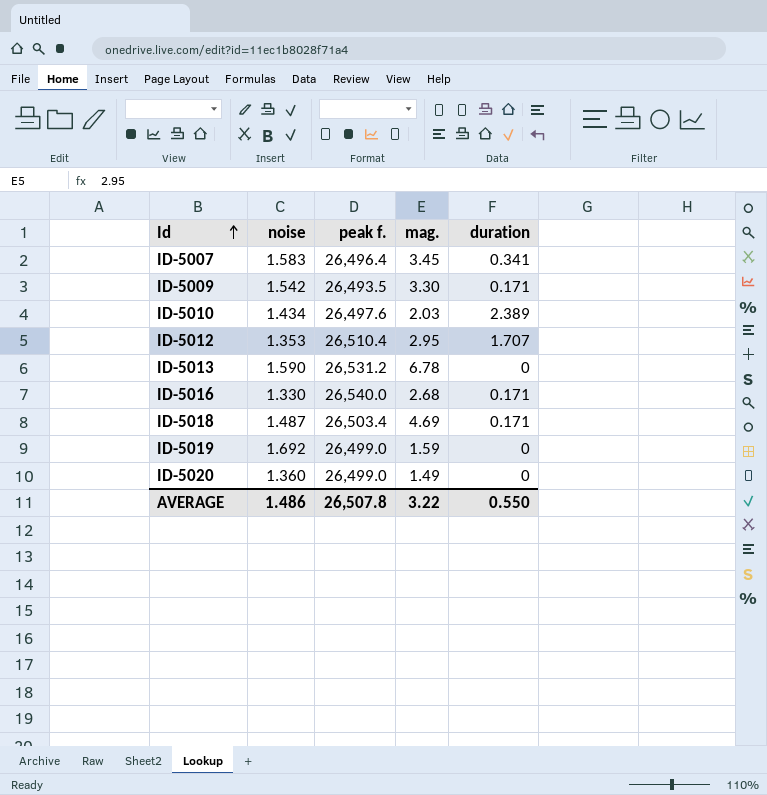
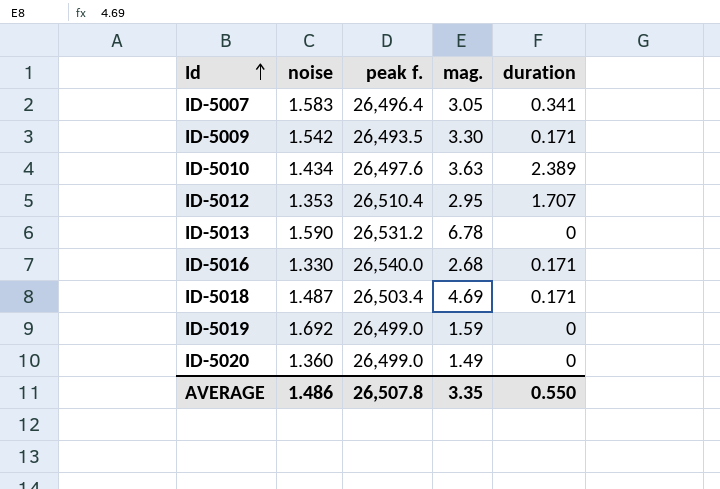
ID-5007 | mag.: 3.45 -> 3.05
ID-5010 | mag.: 2.03 -> 3.63
AVERAGE | mag.: 3.22 -> 3.35

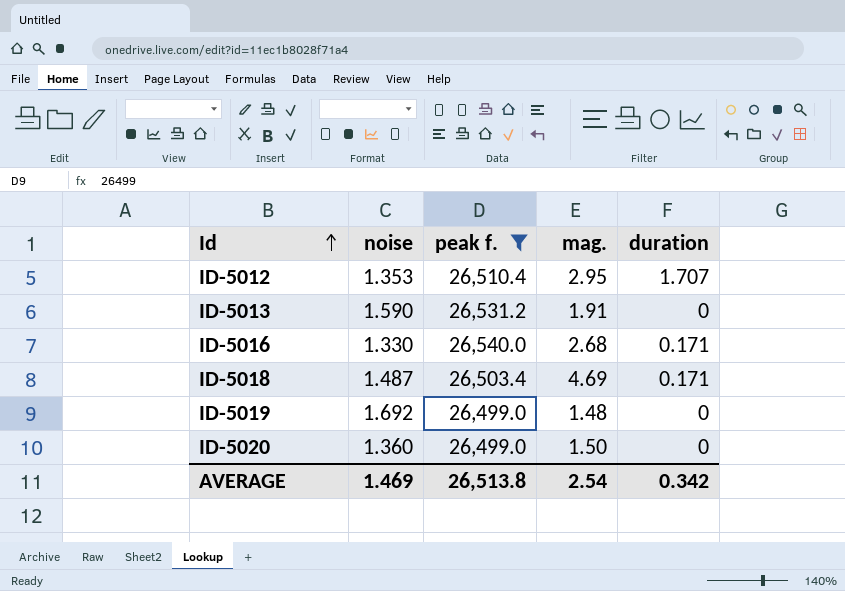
filter: none -> peak f. >= 26,499.0
ID-5013 | mag.: 6.78 -> 1.91
ID-5019 | mag.: 1.59 -> 1.48
ID-5020 | mag.: 1.49 -> 1.50
AVERAGE | noise: 1.486 -> 1.469
AVERAGE | peak f.: 26,507.8 -> 26,513.8
AVERAGE | mag.: 3.35 -> 2.54
AVERAGE | duration: 0.550 -> 0.342

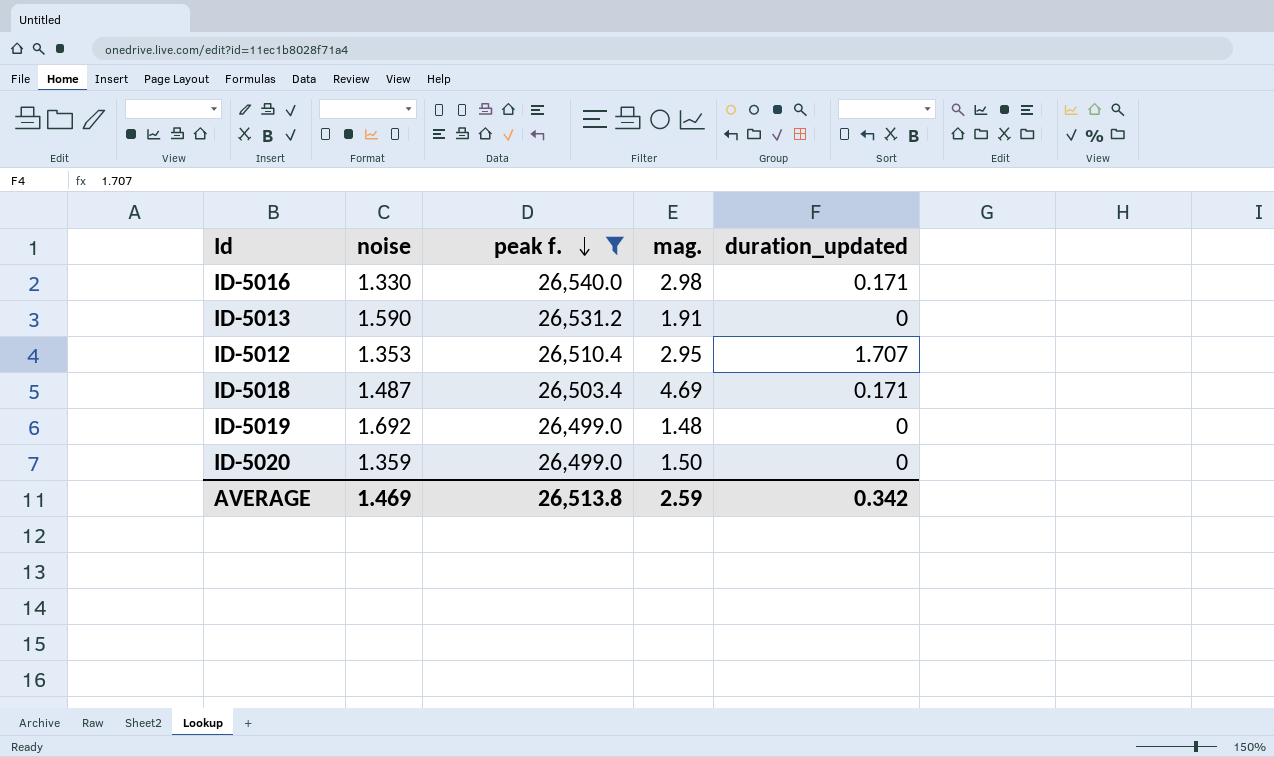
row order: Id ascending -> peak f. descending
column name: duration -> duration_updated
ID-5016 | mag.: 2.68 -> 2.98
ID-5020 | noise: 1.360 -> 1.359
AVERAGE | mag.: 2.54 -> 2.59

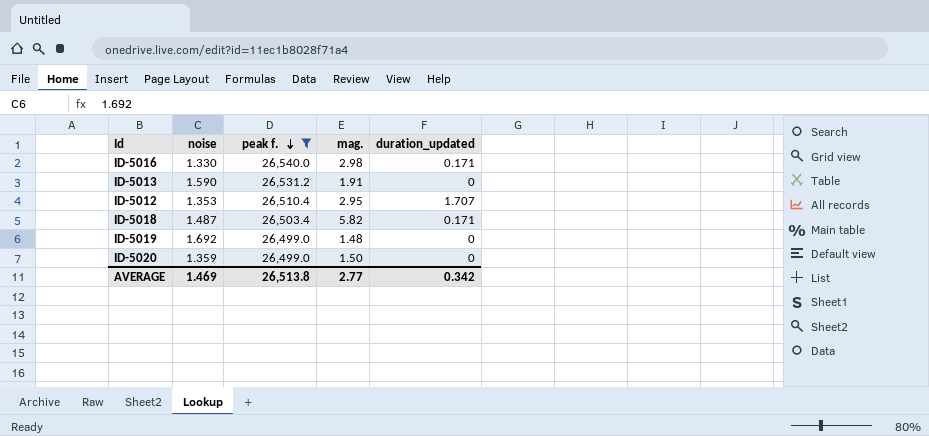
ID-5018 | mag.: 4.69 -> 5.82
AVERAGE | mag.: 2.59 -> 2.77

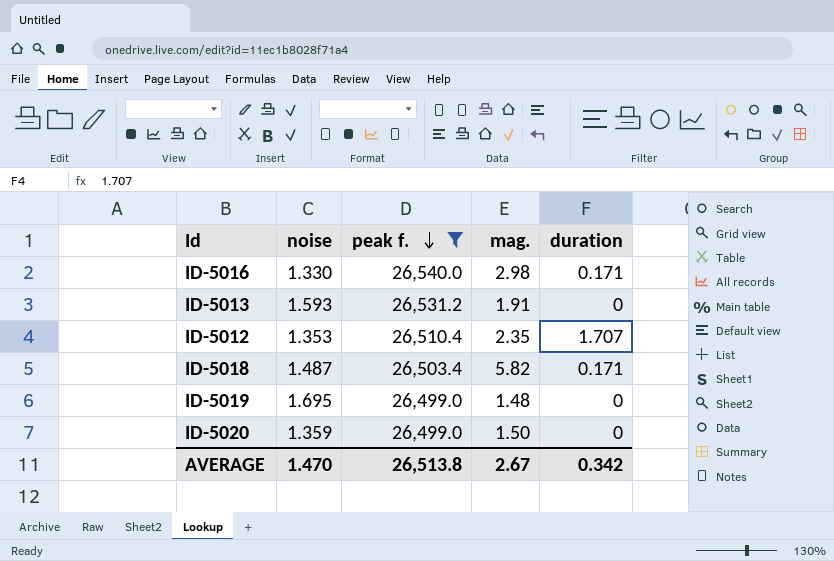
column name: duration_updated -> duration
ID-5013 | noise: 1.590 -> 1.593
ID-5012 | mag.: 2.95 -> 2.35
ID-5019 | noise: 1.692 -> 1.695
AVERAGE | noise: 1.469 -> 1.470
AVERAGE | mag.: 2.77 -> 2.67

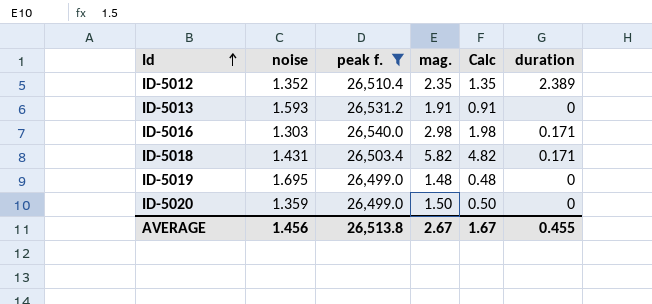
row order: peak f. descending -> Id ascending
column Calc | formula: none -> [mag.] - 1
ID-5012 | noise: 1.353 -> 1.352
ID-5012 | duration: 1.707 -> 2.389
ID-5016 | noise: 1.330 -> 1.303
ID-5018 | noise: 1.487 -> 1.431
AVERAGE | noise: 1.470 -> 1.456
AVERAGE | duration: 0.342 -> 0.455

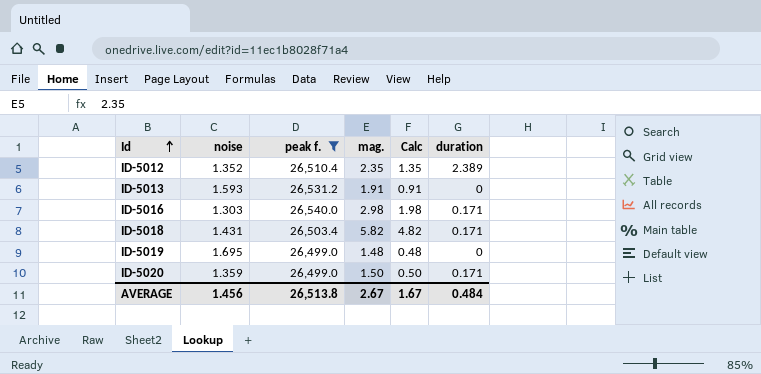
ID-5020 | duration: 0 -> 0.171
AVERAGE | duration: 0.455 -> 0.484

